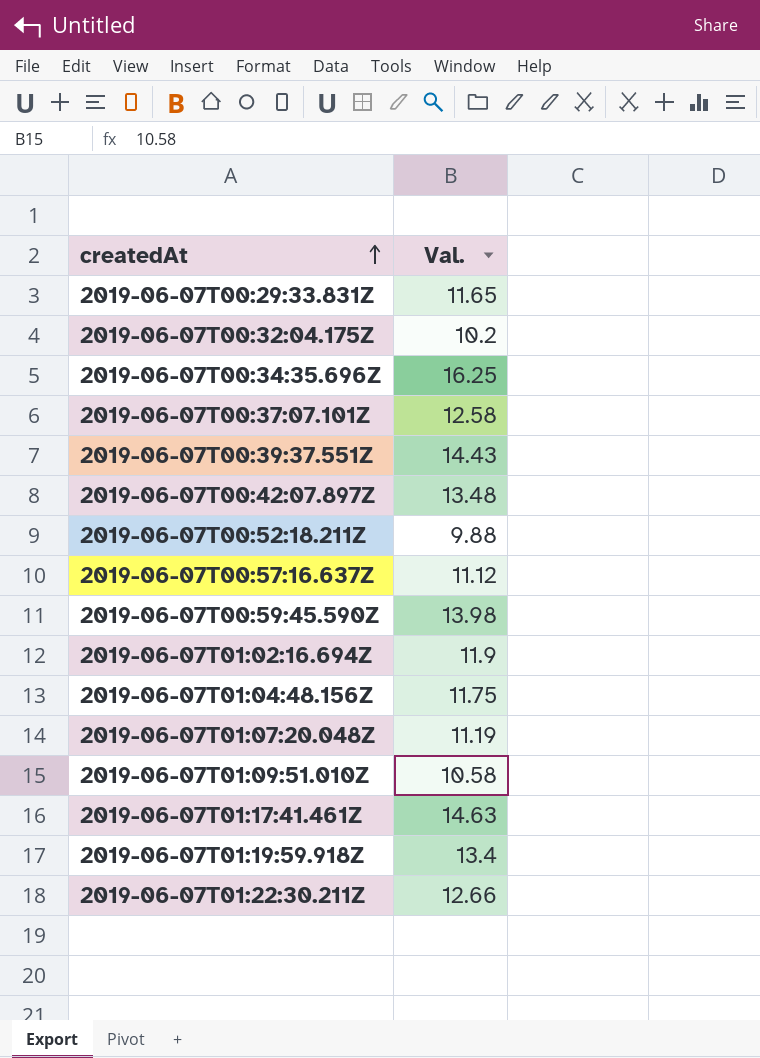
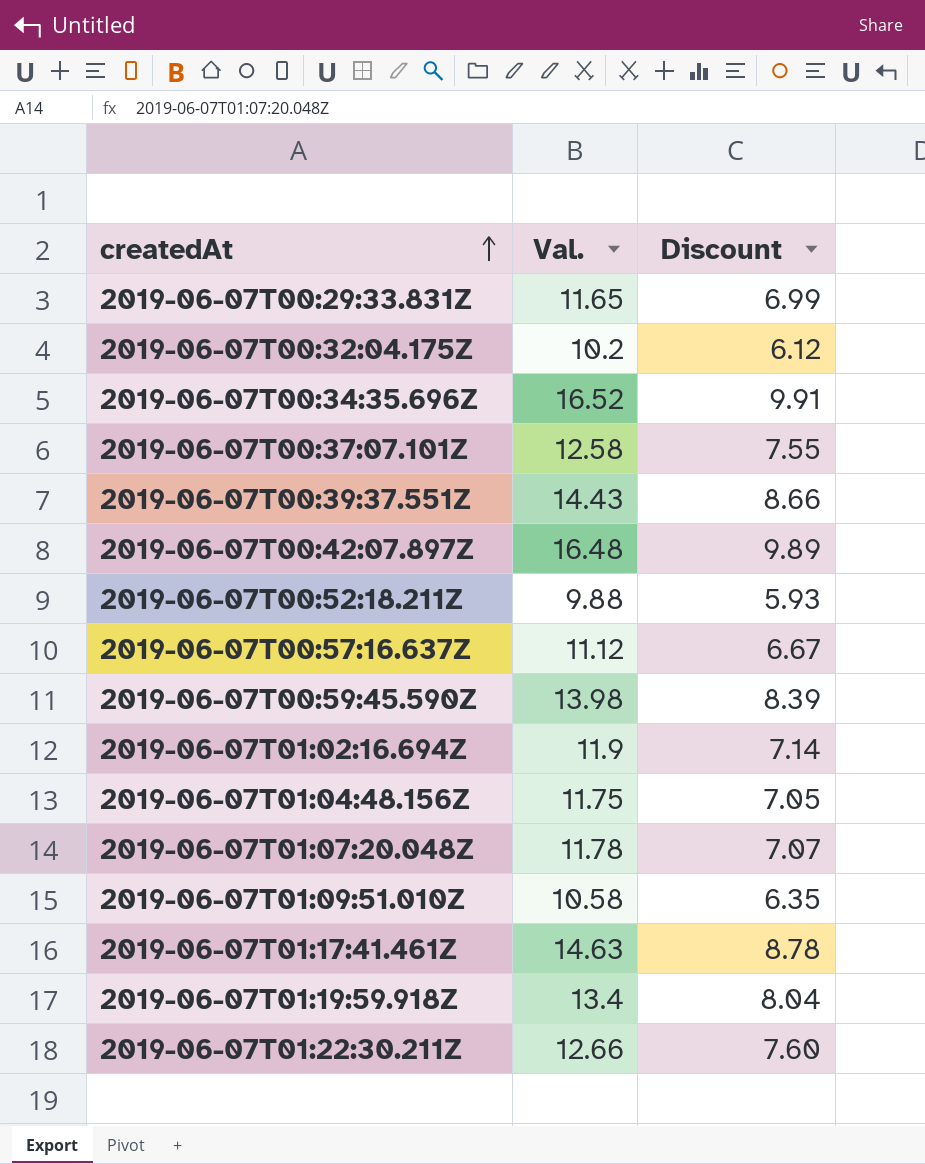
column Discount | formula: none -> [Val.] * 0.6
2019-06-07T00:34:35.696Z | Val.: 16.25 -> 16.52
2019-06-07T00:42:07.897Z | Val.: 13.48 -> 16.48
2019-06-07T01:07:20.048Z | Val.: 11.19 -> 11.78

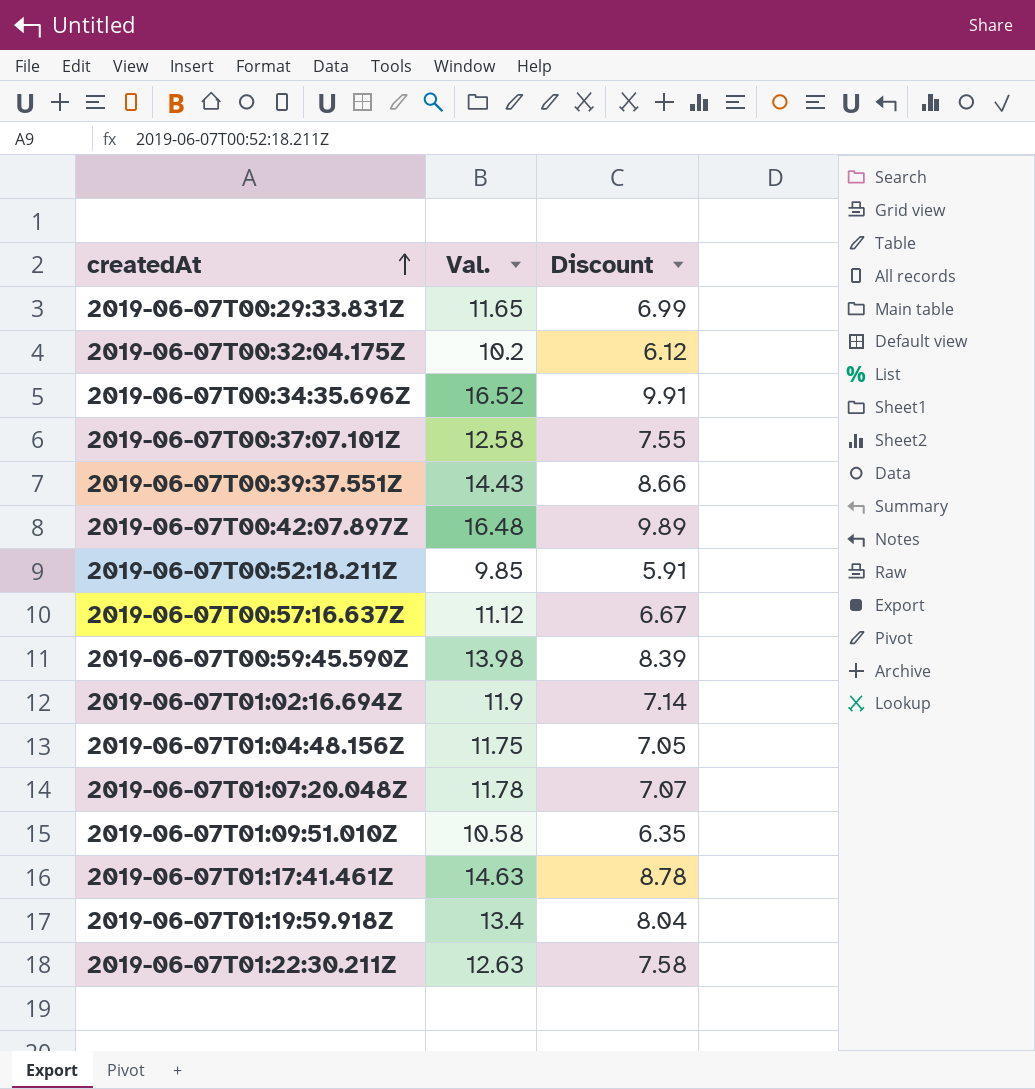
2019-06-07T00:52:18.211Z | Val.: 9.88 -> 9.85
2019-06-07T00:52:18.211Z | Discount: 5.93 -> 5.91
2019-06-07T01:22:30.211Z | Val.: 12.66 -> 12.63
2019-06-07T01:22:30.211Z | Discount: 7.60 -> 7.58

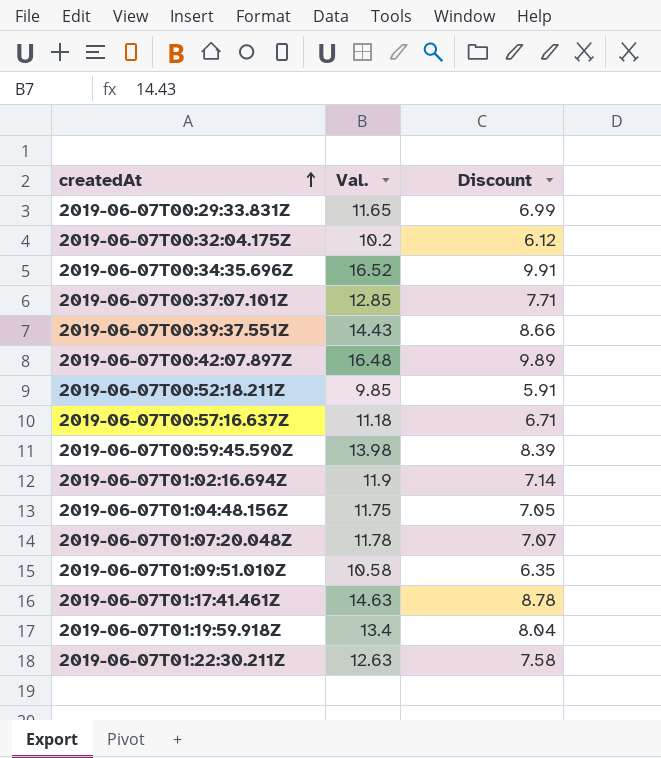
2019-06-07T00:37:07.101Z | Val.: 12.58 -> 12.85
2019-06-07T00:37:07.101Z | Discount: 7.55 -> 7.71
2019-06-07T00:57:16.637Z | Val.: 11.12 -> 11.18
2019-06-07T00:57:16.637Z | Discount: 6.67 -> 6.71

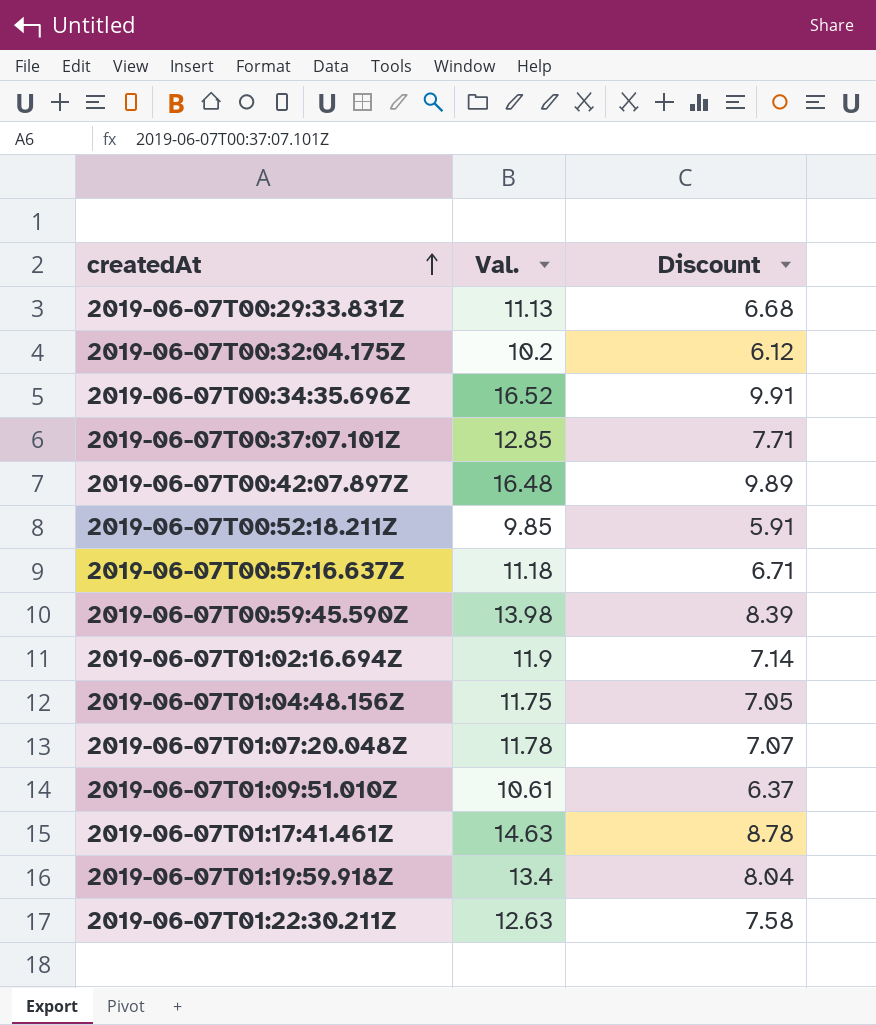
row 2019-06-07T00:39:37.551Z: 14.43 | 8.66 -> none
2019-06-07T00:29:33.831Z | Val.: 11.65 -> 11.13
2019-06-07T00:29:33.831Z | Discount: 6.99 -> 6.68
2019-06-07T01:09:51.010Z | Val.: 10.58 -> 10.61
2019-06-07T01:09:51.010Z | Discount: 6.35 -> 6.37

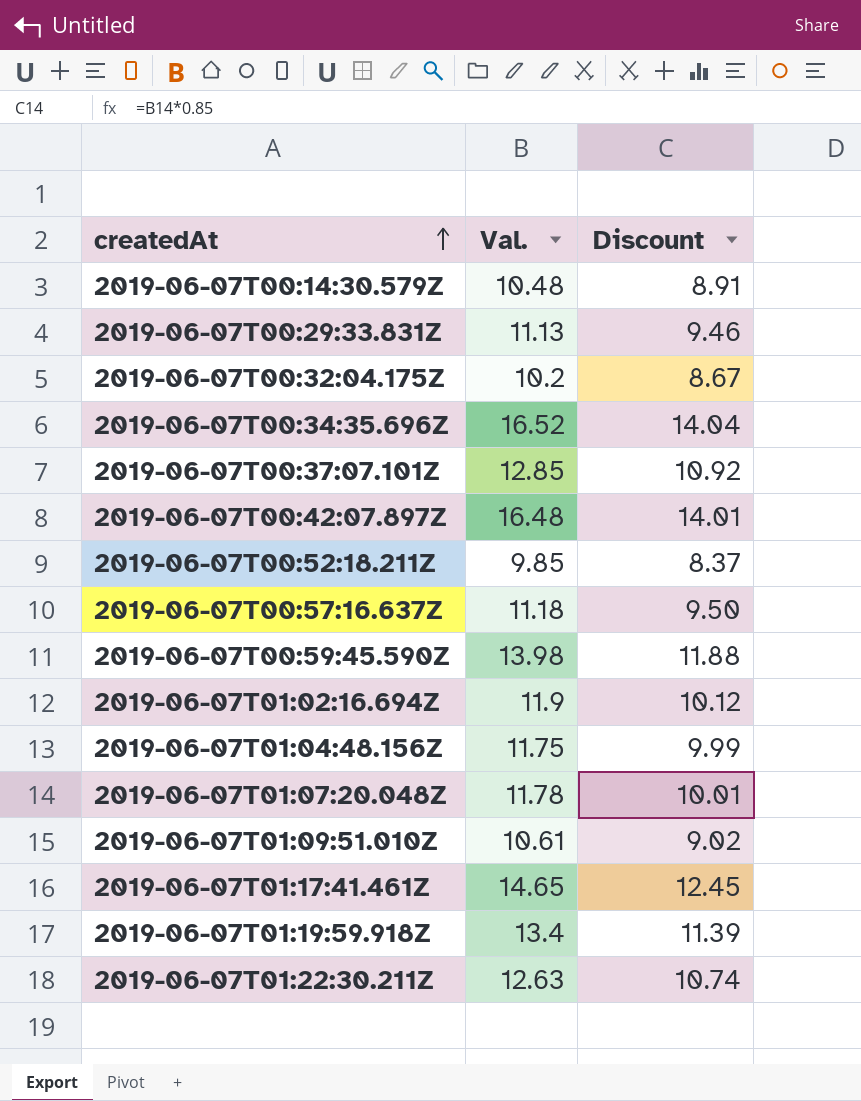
column Discount | formula: [Val.] * 0.6 -> [Val.] * 0.85
row 2019-06-07T00:14:30.579Z: none -> 10.48 | 8.91
2019-06-07T01:17:41.461Z | Val.: 14.63 -> 14.65

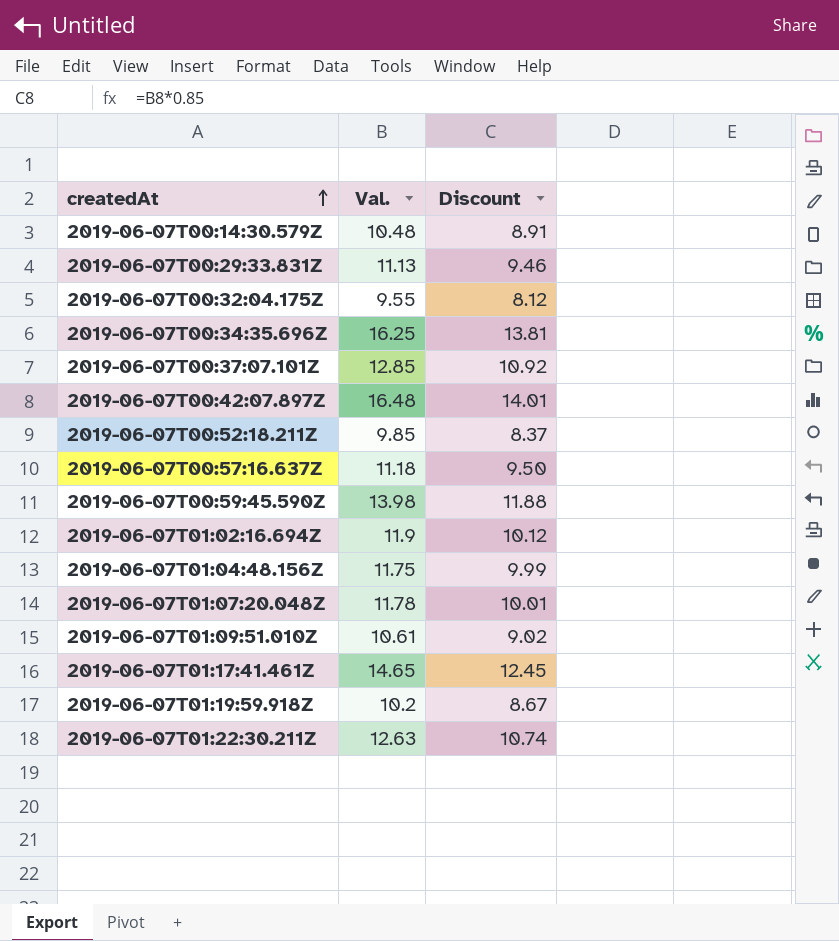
2019-06-07T00:32:04.175Z | Val.: 10.2 -> 9.55
2019-06-07T00:32:04.175Z | Discount: 8.67 -> 8.12
2019-06-07T00:34:35.696Z | Val.: 16.52 -> 16.25
2019-06-07T00:34:35.696Z | Discount: 14.04 -> 13.81
2019-06-07T01:19:59.918Z | Val.: 13.4 -> 10.2
2019-06-07T01:19:59.918Z | Discount: 11.39 -> 8.67

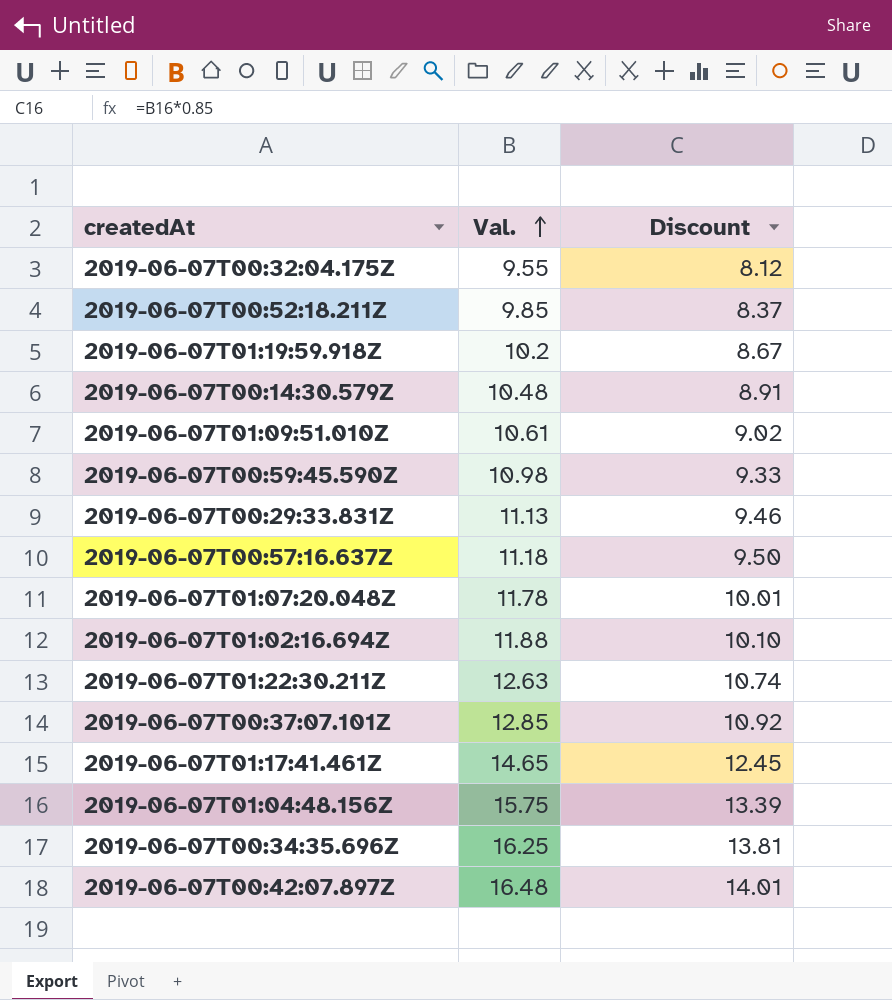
row order: createdAt ascending -> Val. ascending
2019-06-07T00:59:45.590Z | Val.: 13.98 -> 10.98
2019-06-07T00:59:45.590Z | Discount: 11.88 -> 9.33
2019-06-07T01:02:16.694Z | Val.: 11.9 -> 11.88
2019-06-07T01:02:16.694Z | Discount: 10.12 -> 10.10
2019-06-07T01:04:48.156Z | Val.: 11.75 -> 15.75
2019-06-07T01:04:48.156Z | Discount: 9.99 -> 13.39

